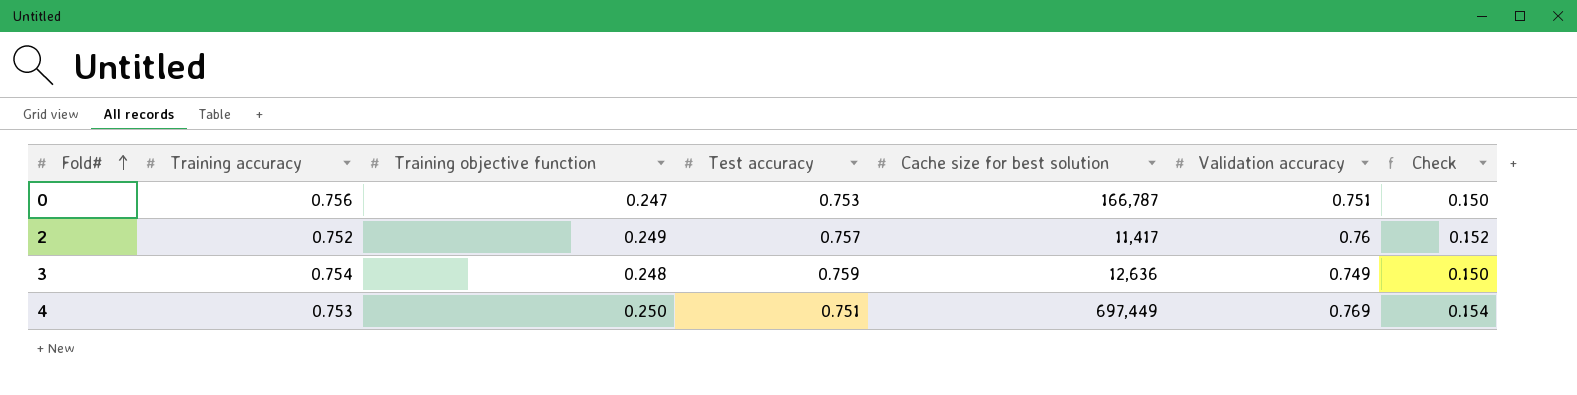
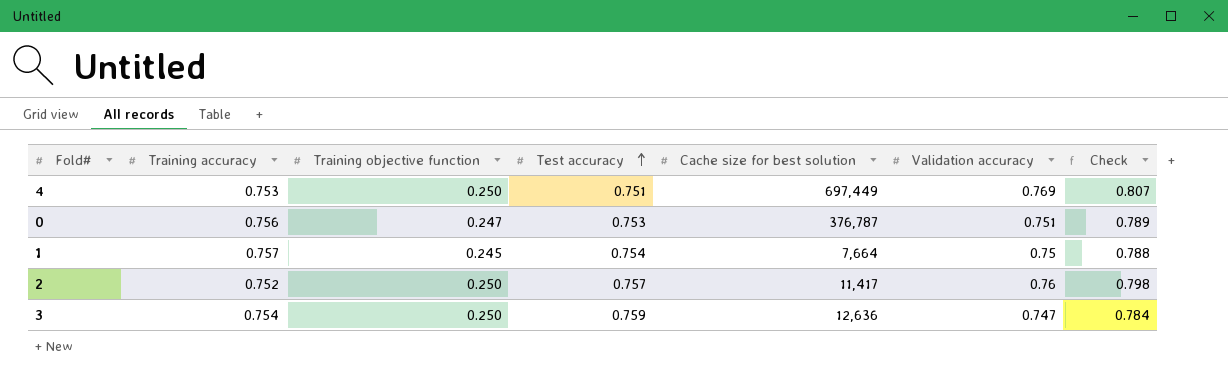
row order: Fold# ascending -> Test accuracy ascending
column Check | formula: [Validation accuracy] * 0.2 -> [Validation accuracy] * 1.05
0 | Cache size for best solution: 166,787 -> 376,787
row 1: none -> 0.757 | 0.245 | 0.754 | 7,664 | 0.75 | 0.788
2 | Training objective function: 0.249 -> 0.250
3 | Training objective function: 0.248 -> 0.250
3 | Validation accuracy: 0.749 -> 0.747

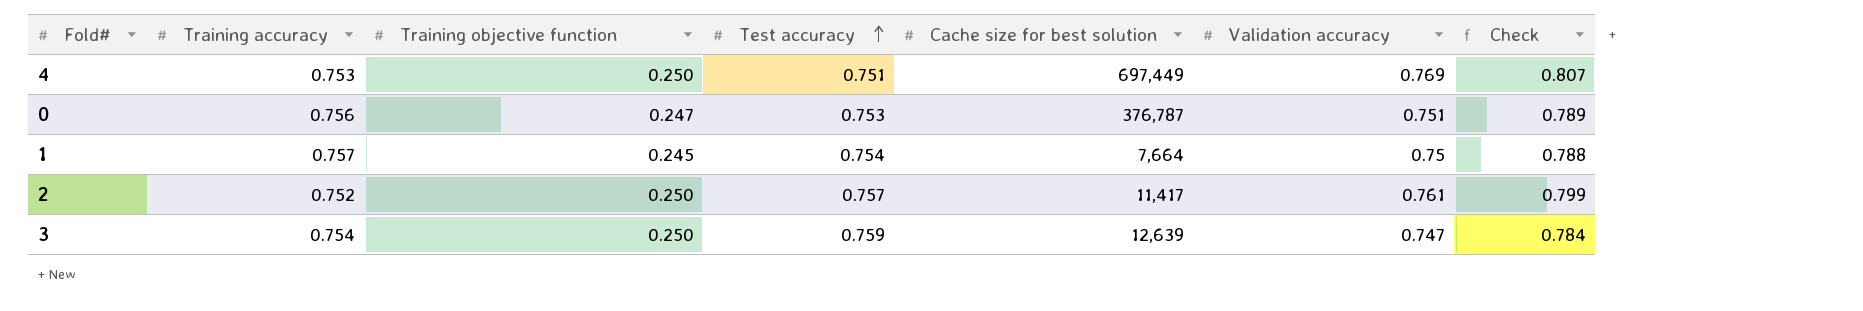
2 | Validation accuracy: 0.76 -> 0.761
2 | Check: 0.798 -> 0.799
3 | Cache size for best solution: 12,636 -> 12,639

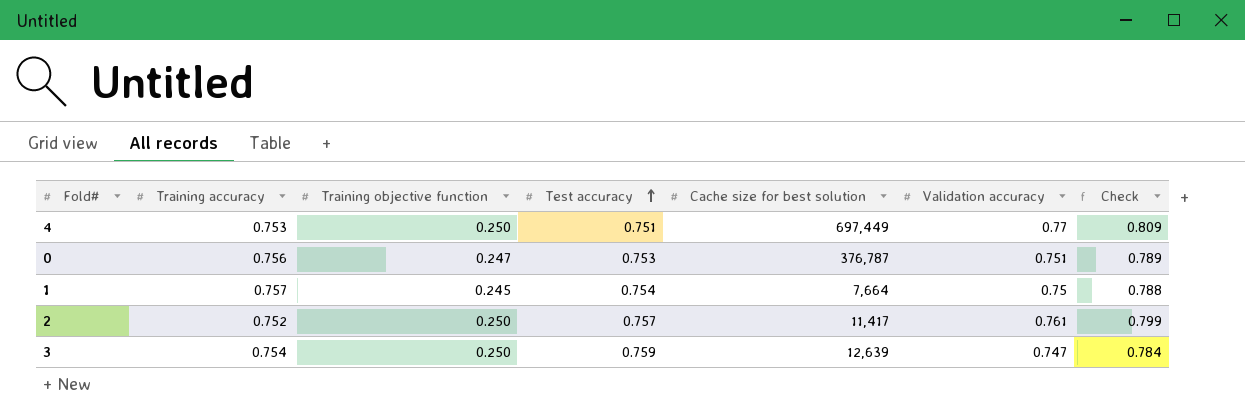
4 | Validation accuracy: 0.769 -> 0.77
4 | Check: 0.807 -> 0.809

